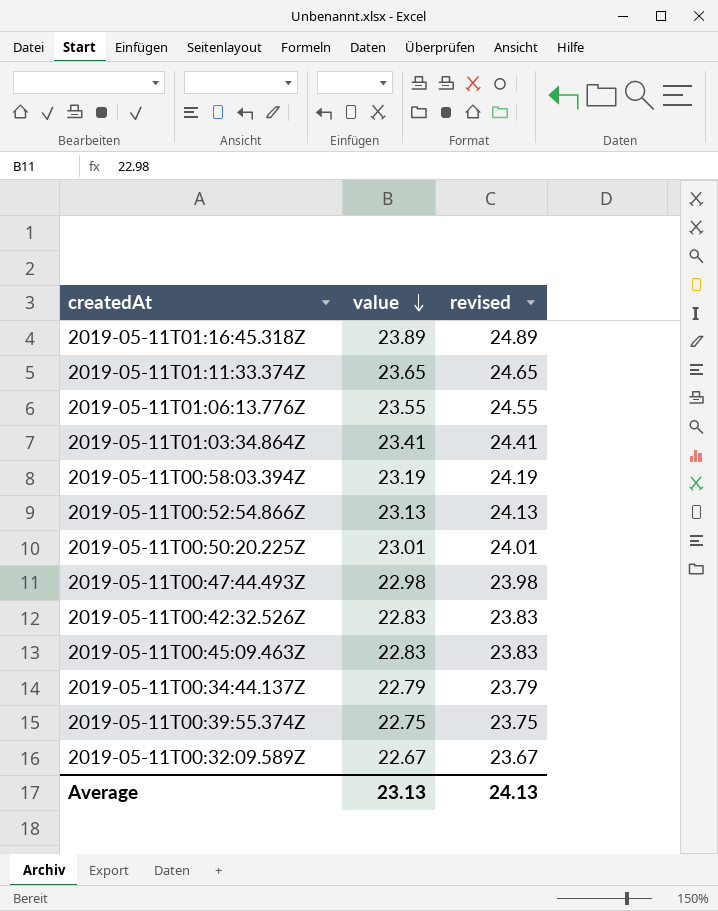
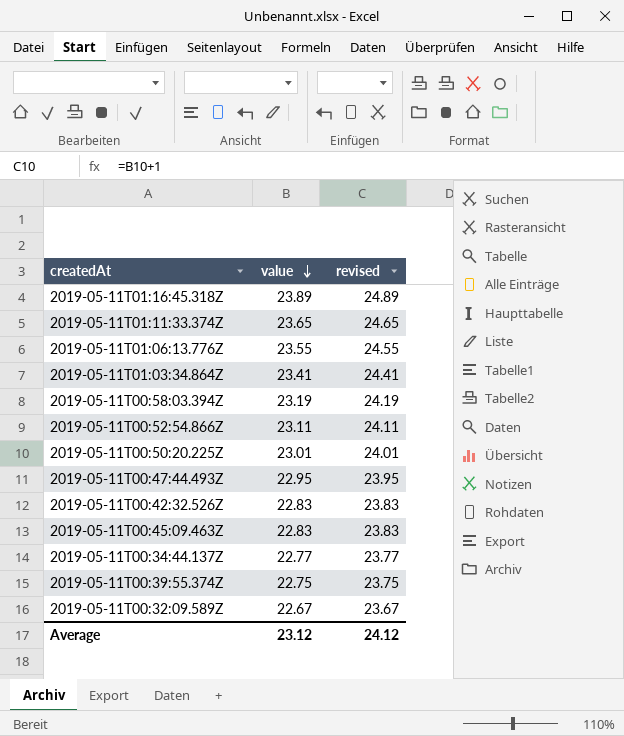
2019-05-11T00:52:54.866Z | value: 23.13 -> 23.11
2019-05-11T00:52:54.866Z | revised: 24.13 -> 24.11
2019-05-11T00:47:44.493Z | value: 22.98 -> 22.95
2019-05-11T00:47:44.493Z | revised: 23.98 -> 23.95
2019-05-11T00:34:44.137Z | value: 22.79 -> 22.77
2019-05-11T00:34:44.137Z | revised: 23.79 -> 23.77
Average | value: 23.13 -> 23.12
Average | revised: 24.13 -> 24.12

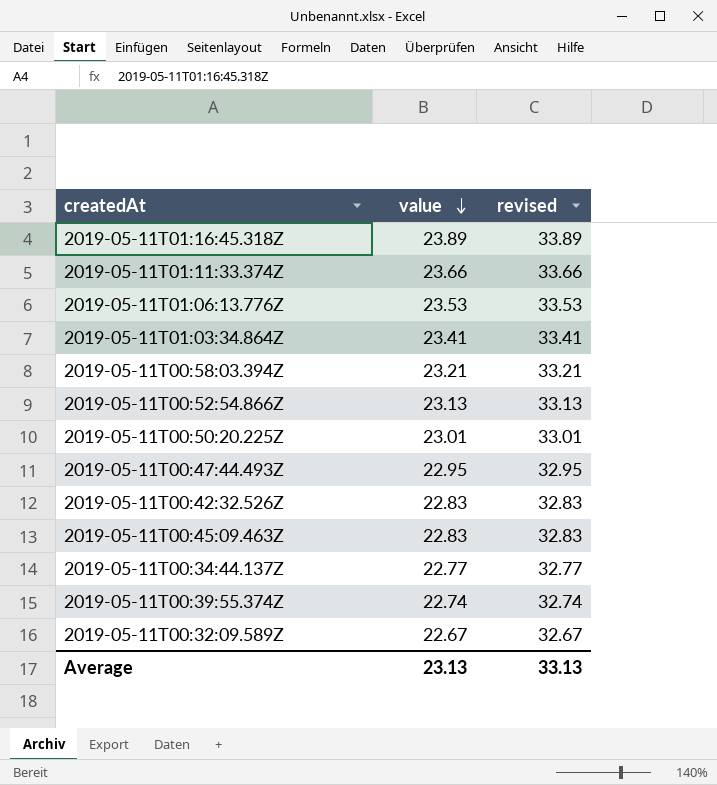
column revised | formula: [value] + 1 -> [value] + 10
2019-05-11T01:11:33.374Z | value: 23.65 -> 23.66
2019-05-11T01:06:13.776Z | value: 23.55 -> 23.53
2019-05-11T00:58:03.394Z | value: 23.19 -> 23.21
2019-05-11T00:52:54.866Z | value: 23.11 -> 23.13
2019-05-11T00:39:55.374Z | value: 22.75 -> 22.74
Average | value: 23.12 -> 23.13
Average | revised: 24.12 -> 33.13

